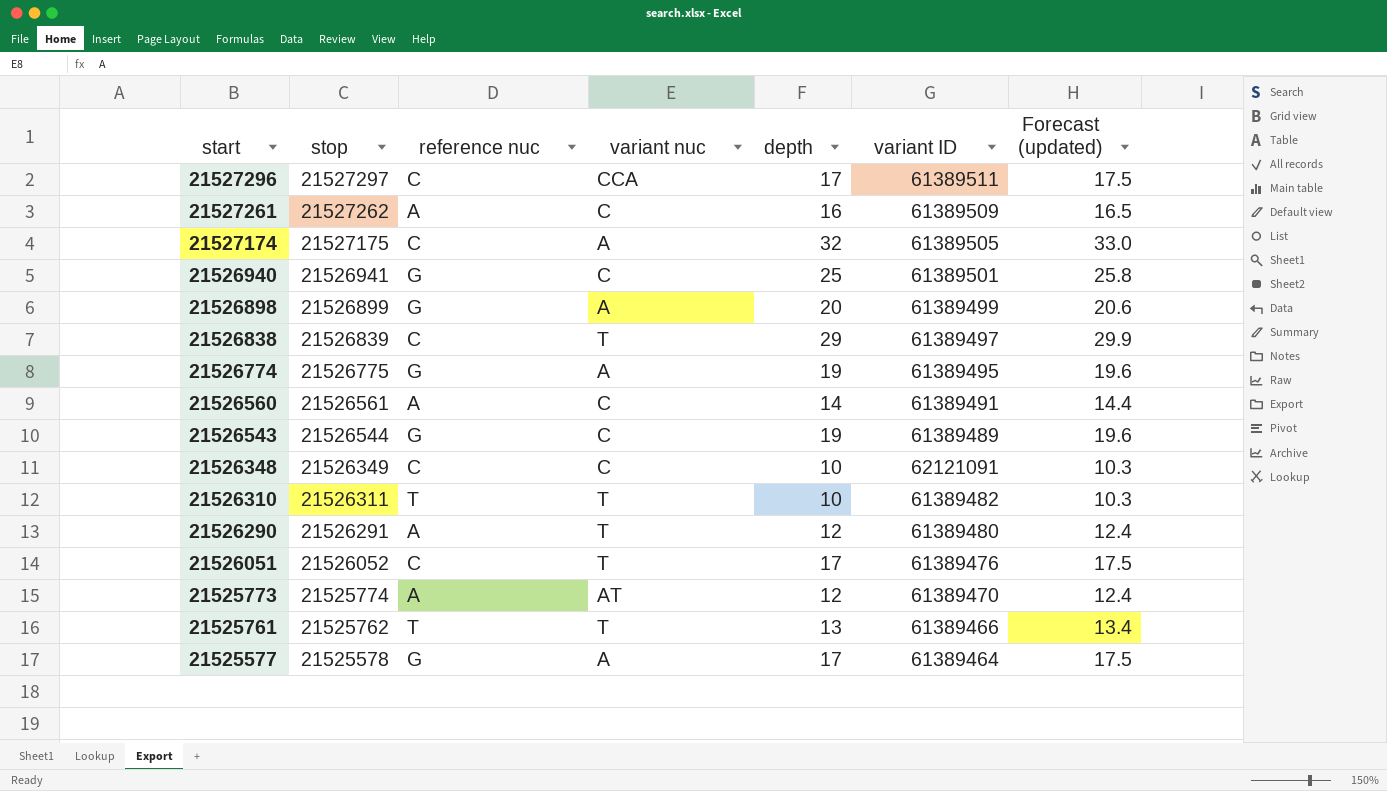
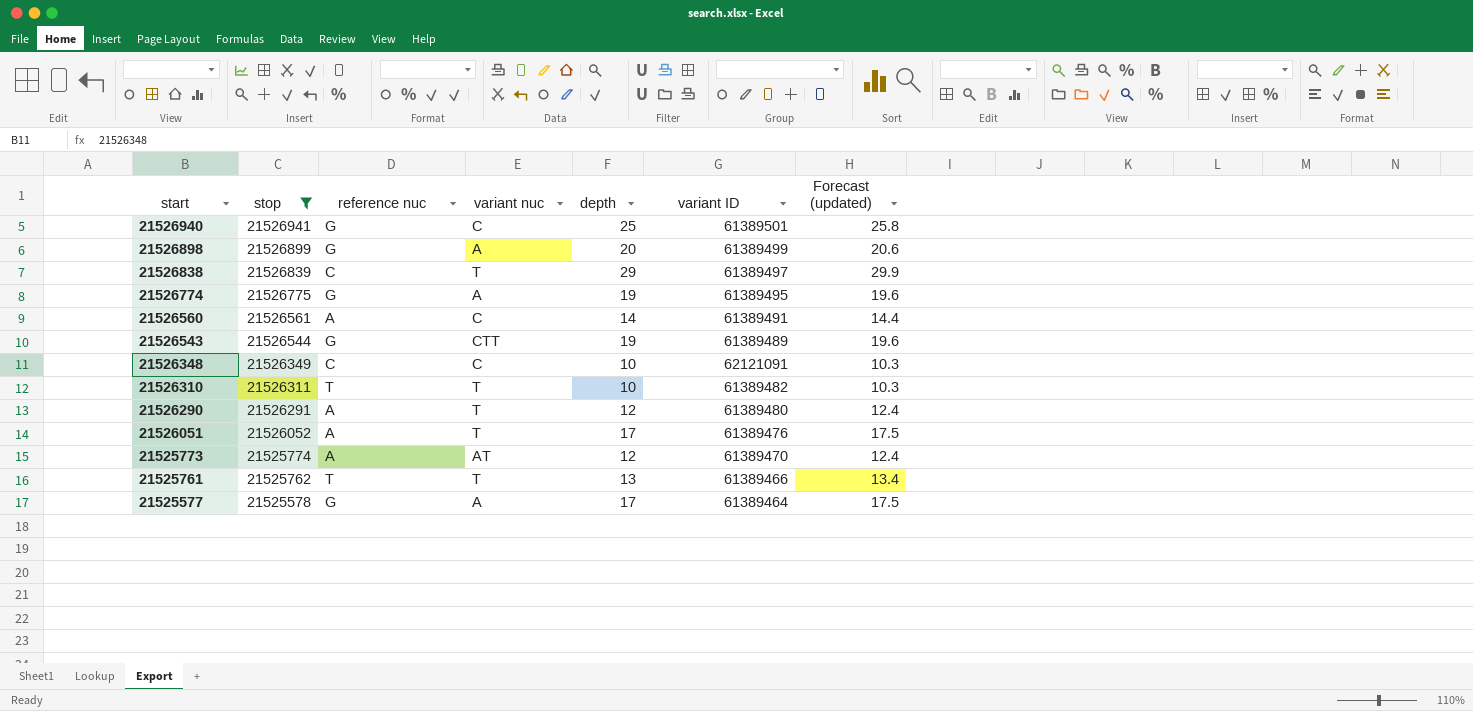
filter: none -> stop <= 21526941
21526543 | variant nuc: C -> CTT
21526051 | reference nuc: C -> A

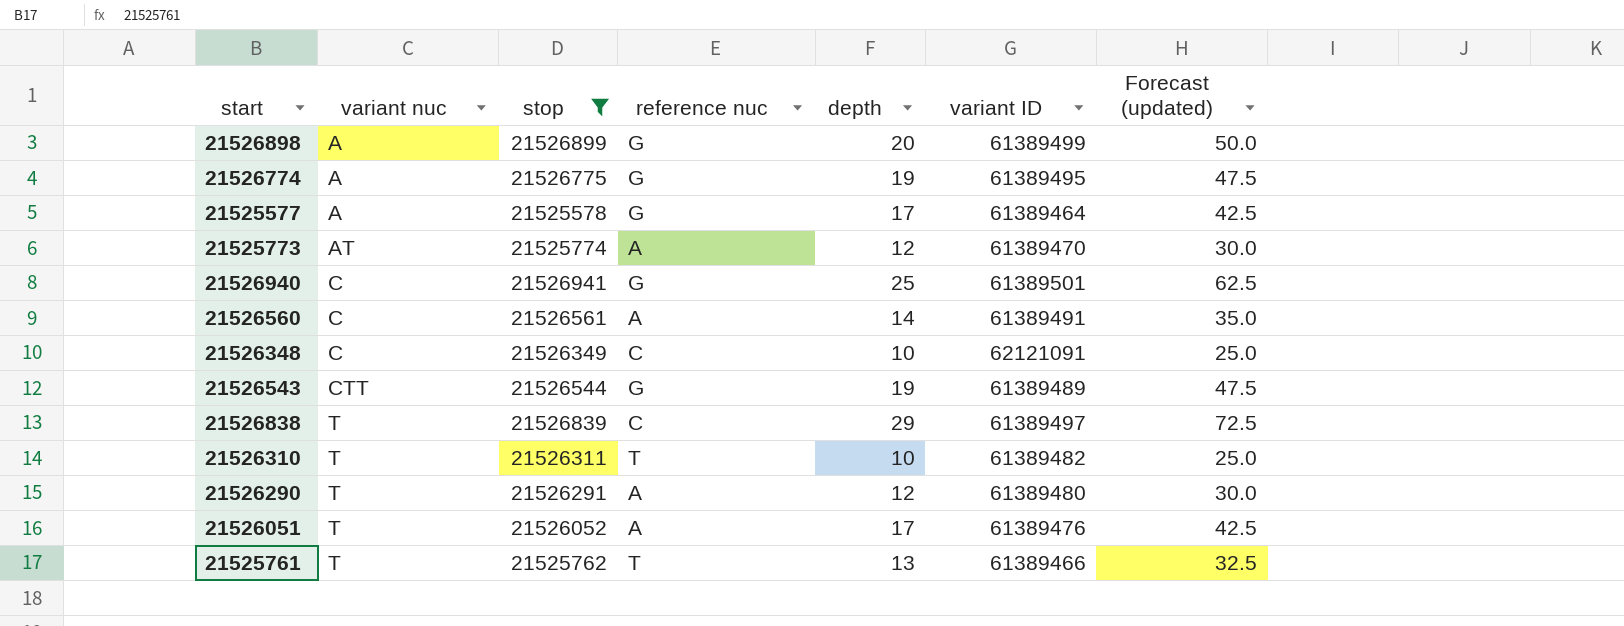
row order: start descending -> variant nuc ascending
column variant nuc | position: 4 -> 2
column Forecast (updated) | formula: [depth] * 1.03 -> [depth] * 2.5

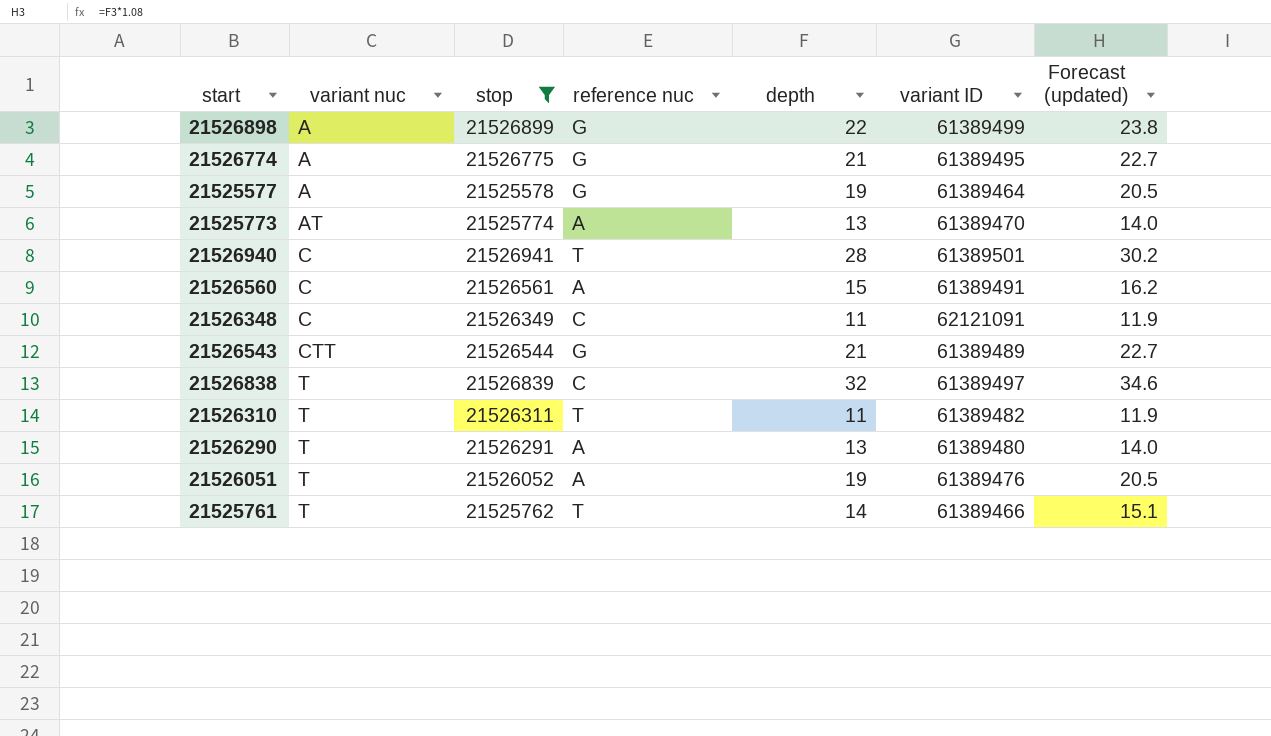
column Forecast (updated) | formula: [depth] * 2.5 -> [depth] * 1.08
21526898 | depth: 20 -> 22
21526774 | depth: 19 -> 21
21525577 | depth: 17 -> 19
21525773 | depth: 12 -> 13
21526940 | reference nuc: G -> T
21526940 | depth: 25 -> 28
21526560 | depth: 14 -> 15
21526348 | depth: 10 -> 11
21526543 | depth: 19 -> 21
21526838 | depth: 29 -> 32
21526310 | depth: 10 -> 11
21526290 | depth: 12 -> 13
21526051 | depth: 17 -> 19
21525761 | depth: 13 -> 14

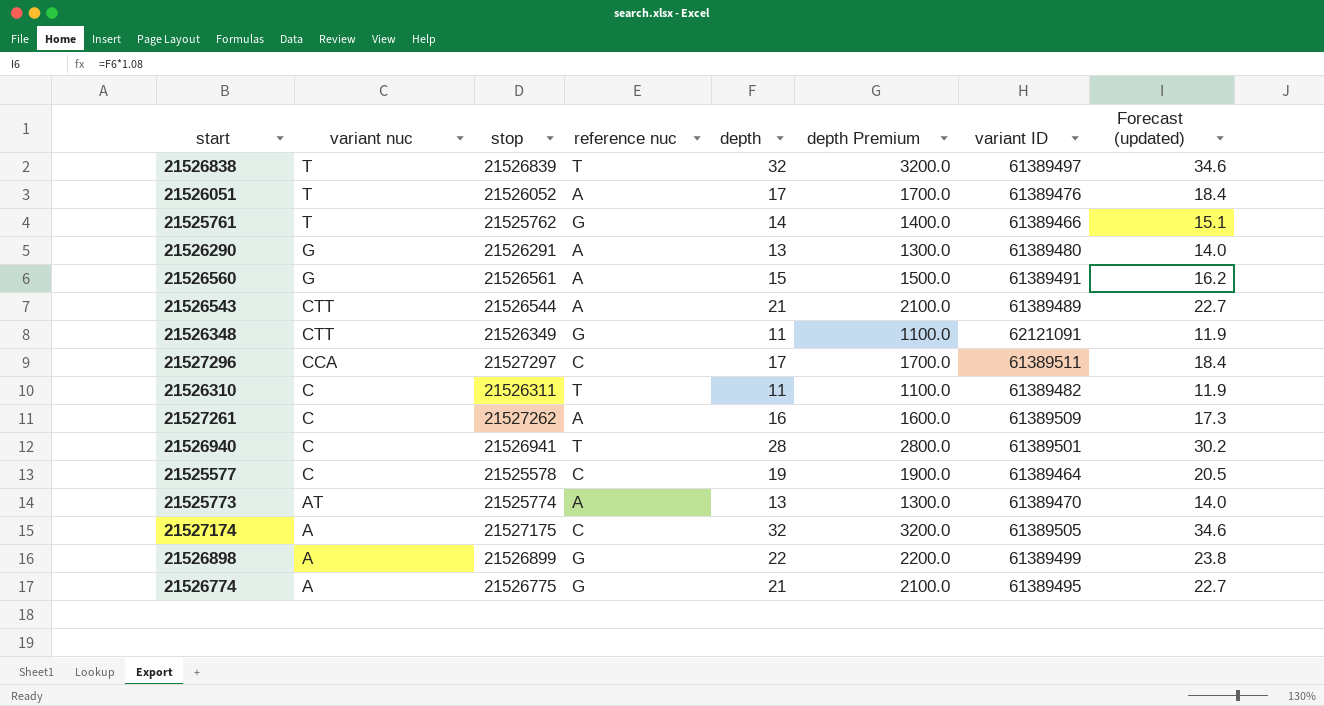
filter: stop <= 21526941 -> none
row order: variant nuc ascending -> variant nuc descending
column depth Premium | formula: none -> [depth] * 100
21526838 | reference nuc: C -> T
21526051 | depth: 19 -> 17
21526051 | Forecast (updated): 20.5 -> 18.4
21525761 | reference nuc: T -> G
21526290 | variant nuc: T -> G
21526560 | variant nuc: C -> G
21526543 | reference nuc: G -> A
21526348 | variant nuc: C -> CTT
21526348 | reference nuc: C -> G
21526310 | variant nuc: T -> C
21525577 | variant nuc: A -> C
21525577 | reference nuc: G -> C

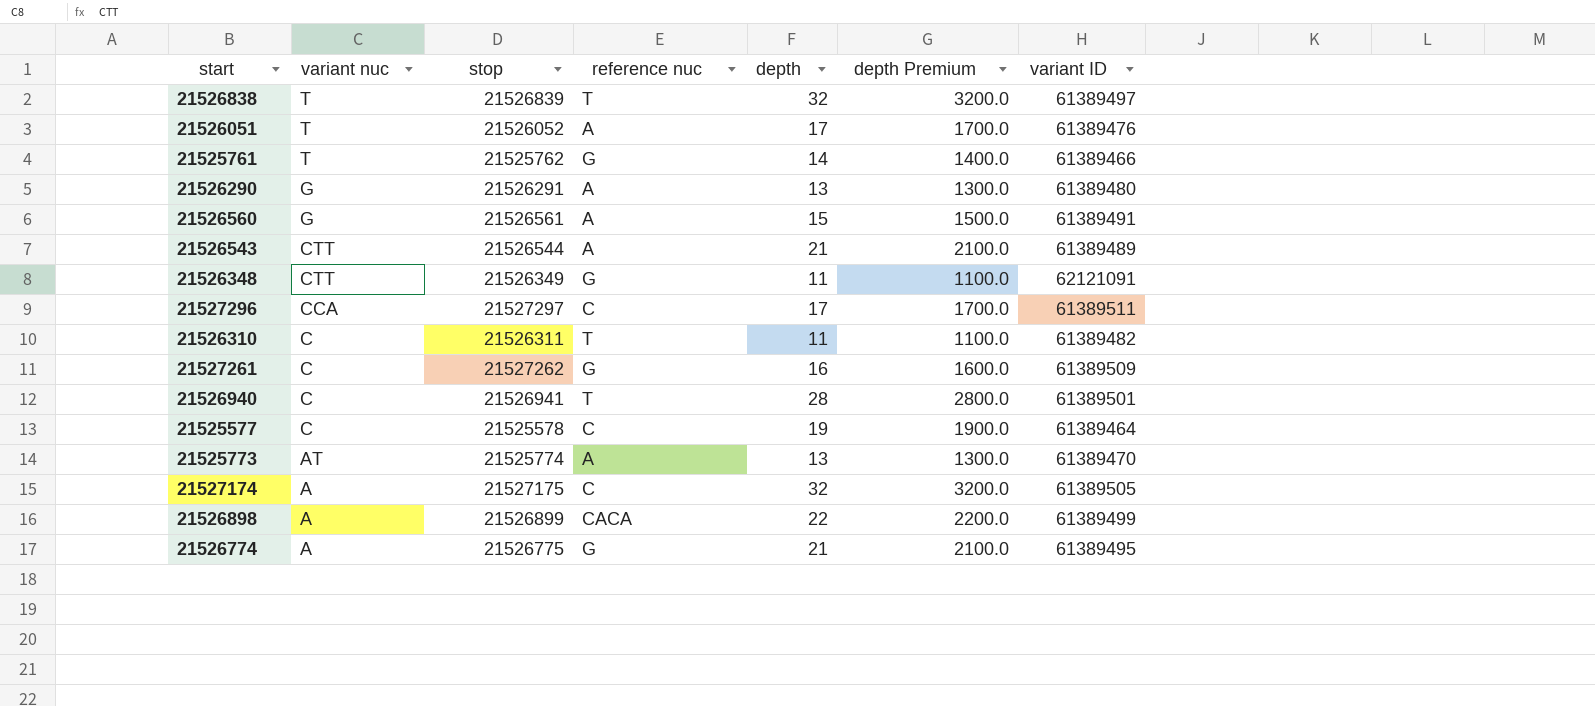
column Forecast (updated) | formula: [depth] * 1.08 -> none
21527261 | reference nuc: A -> G
21526898 | reference nuc: G -> CACA

